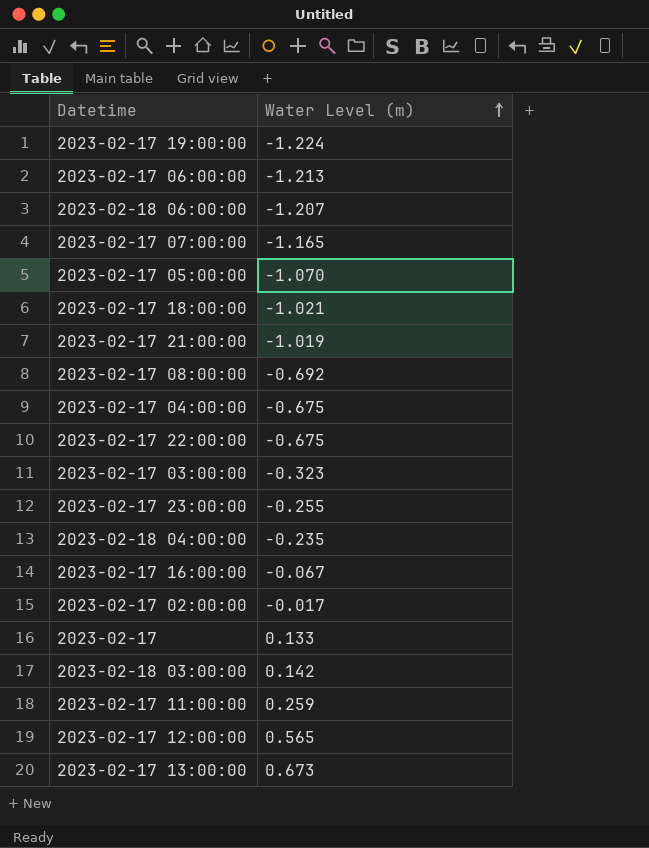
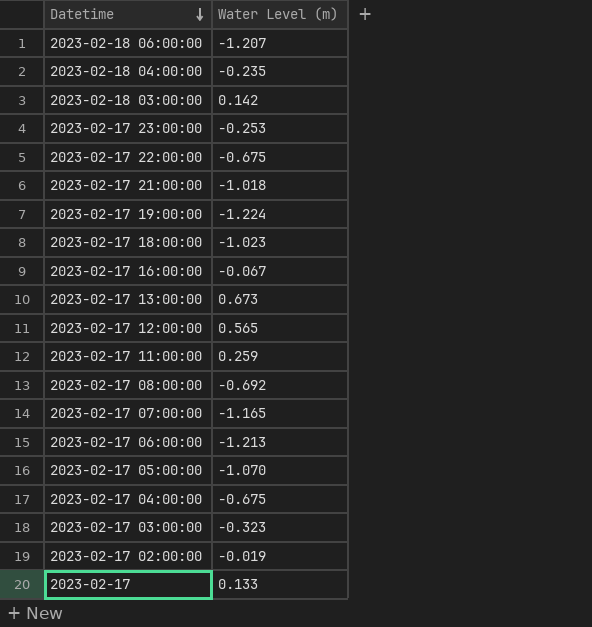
row order: Water Level (m) ascending -> Datetime descending
2023-02-17 23:00:00 | Water Level (m): -0.255 -> -0.253
2023-02-17 21:00:00 | Water Level (m): -1.019 -> -1.018
2023-02-17 18:00:00 | Water Level (m): -1.021 -> -1.023
2023-02-17 02:00:00 | Water Level (m): -0.017 -> -0.019

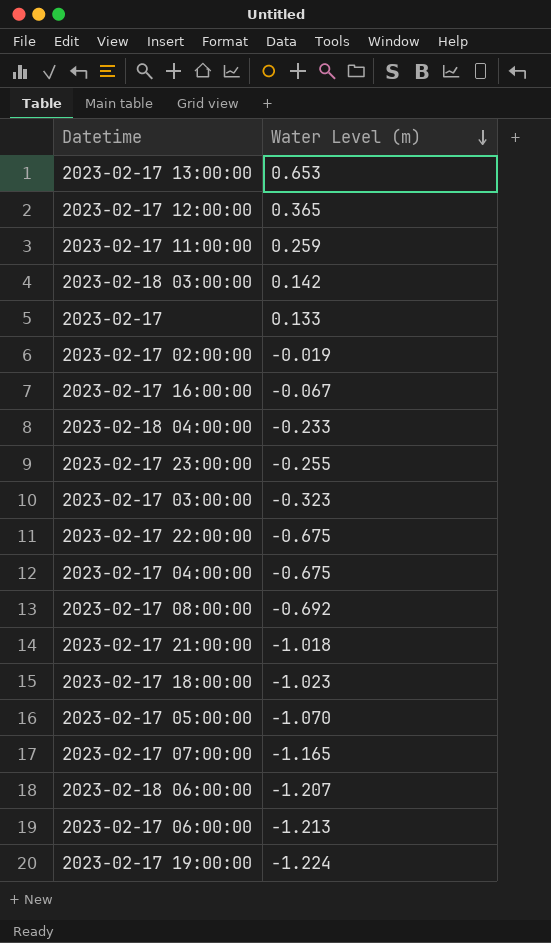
row order: Datetime descending -> Water Level (m) descending
2023-02-17 13:00:00 | Water Level (m): 0.673 -> 0.653
2023-02-17 12:00:00 | Water Level (m): 0.565 -> 0.365
2023-02-18 04:00:00 | Water Level (m): -0.235 -> -0.233
2023-02-17 23:00:00 | Water Level (m): -0.253 -> -0.255

